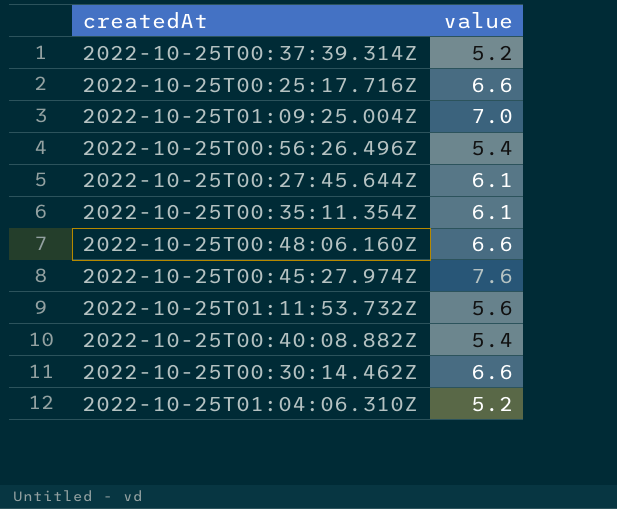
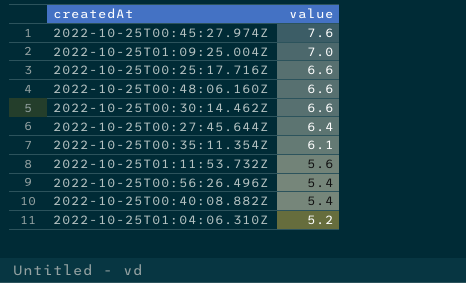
row order: none -> value descending
row 2022-10-25T00:37:39.314Z: 5.2 -> none
2022-10-25T00:27:45.644Z | value: 6.1 -> 6.4

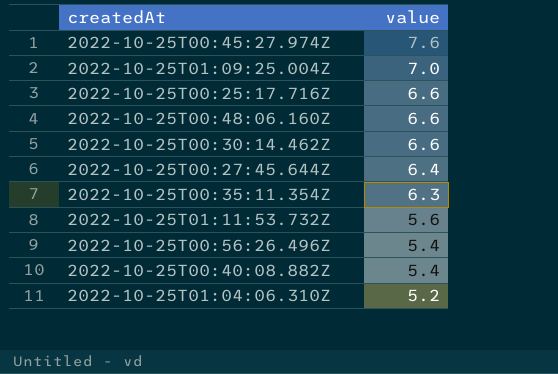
2022-10-25T00:35:11.354Z | value: 6.1 -> 6.3

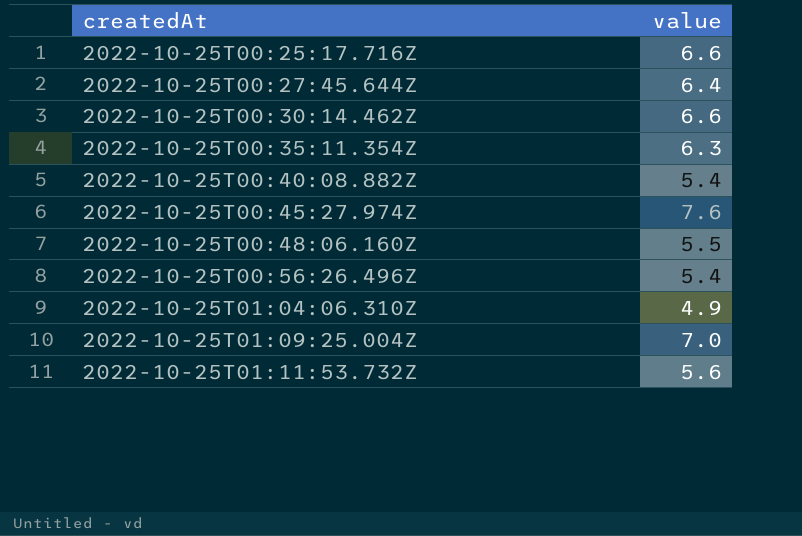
row order: value descending -> createdAt ascending
2022-10-25T00:48:06.160Z | value: 6.6 -> 5.5
2022-10-25T01:04:06.310Z | value: 5.2 -> 4.9

